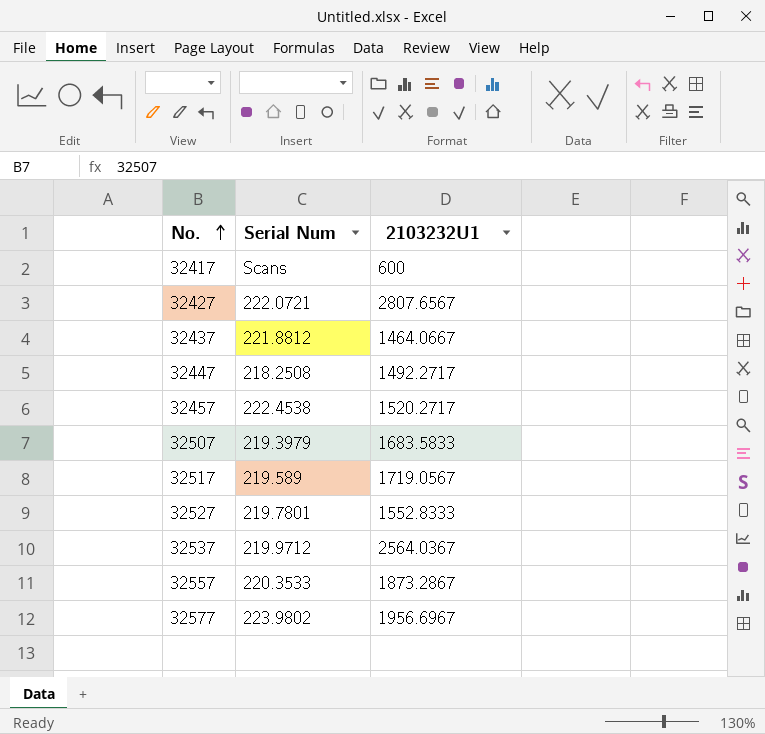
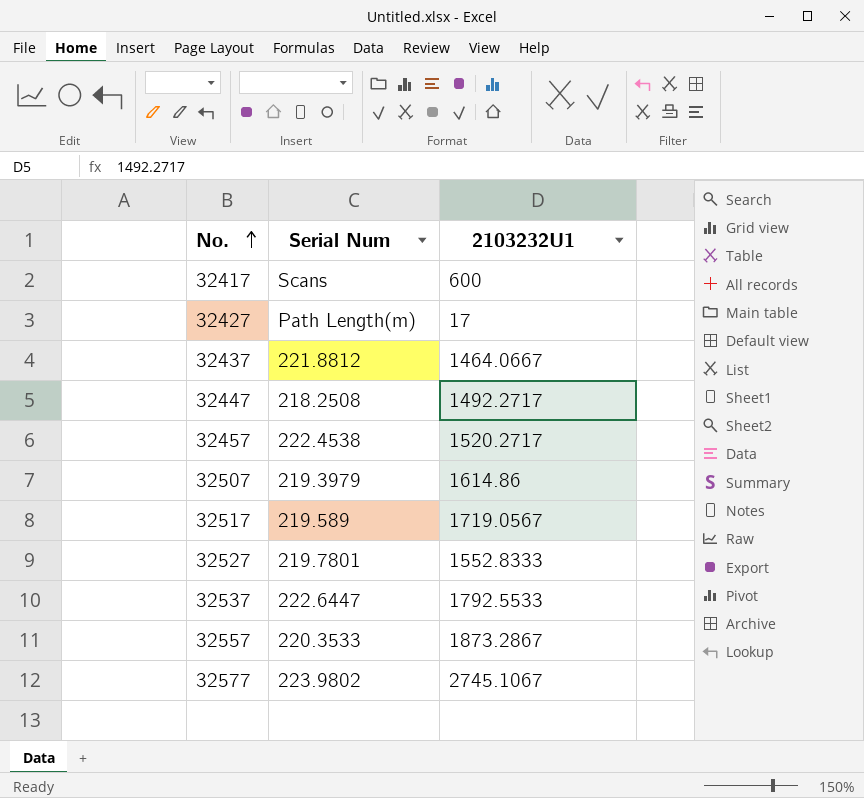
32427 | Serial Num: 222.0721 -> Path Length(m)
32427 | 2103232U1: 2807.6567 -> 17
32507 | 2103232U1: 1683.5833 -> 1614.86
32537 | Serial Num: 219.9712 -> 222.6447
32537 | 2103232U1: 2564.0367 -> 1792.5533
32577 | 2103232U1: 1956.6967 -> 2745.1067

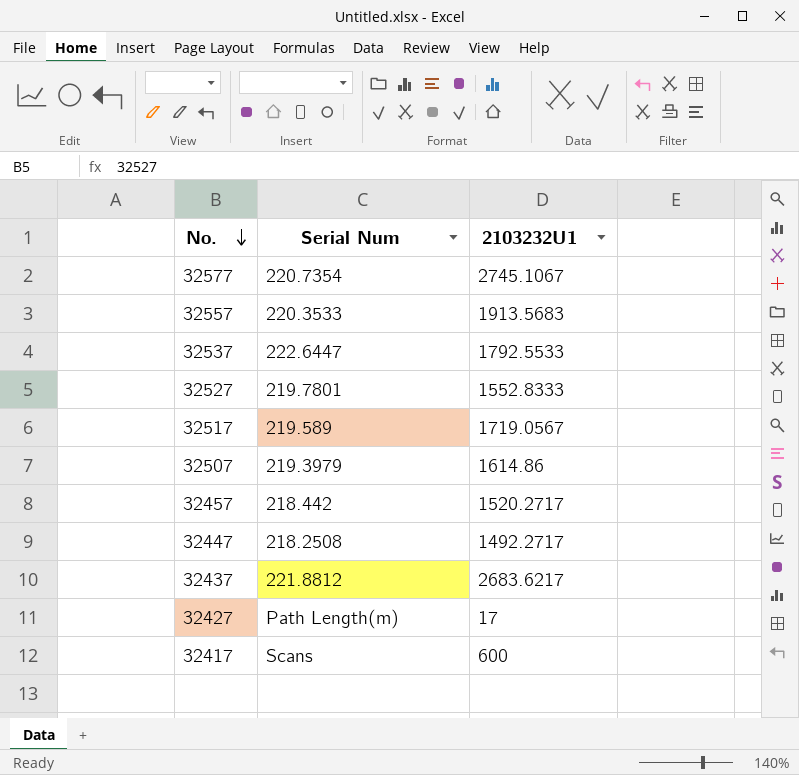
row order: No. ascending -> No. descending
32577 | Serial Num: 223.9802 -> 220.7354
32557 | 2103232U1: 1873.2867 -> 1913.5683
32457 | Serial Num: 222.4538 -> 218.442
32437 | 2103232U1: 1464.0667 -> 2683.6217

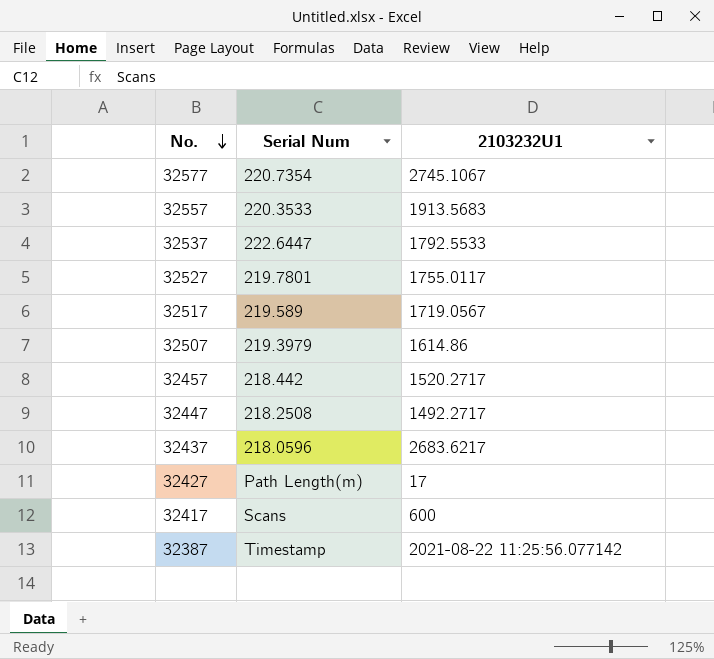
32527 | 2103232U1: 1552.8333 -> 1755.0117
32437 | Serial Num: 221.8812 -> 218.0596
row 32387: none -> Timestamp | 2021-08-22 11:25:56.077142

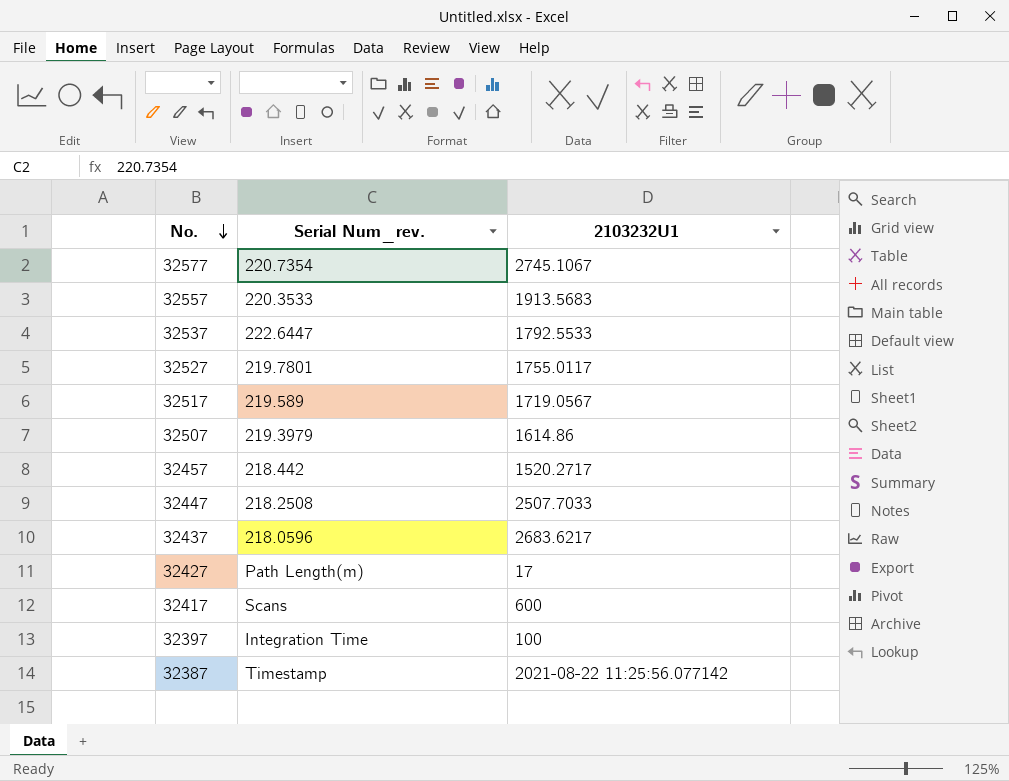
column name: Serial Num -> Serial Num_rev.
32447 | 2103232U1: 1492.2717 -> 2507.7033
row 32397: none -> Integration Time | 100

